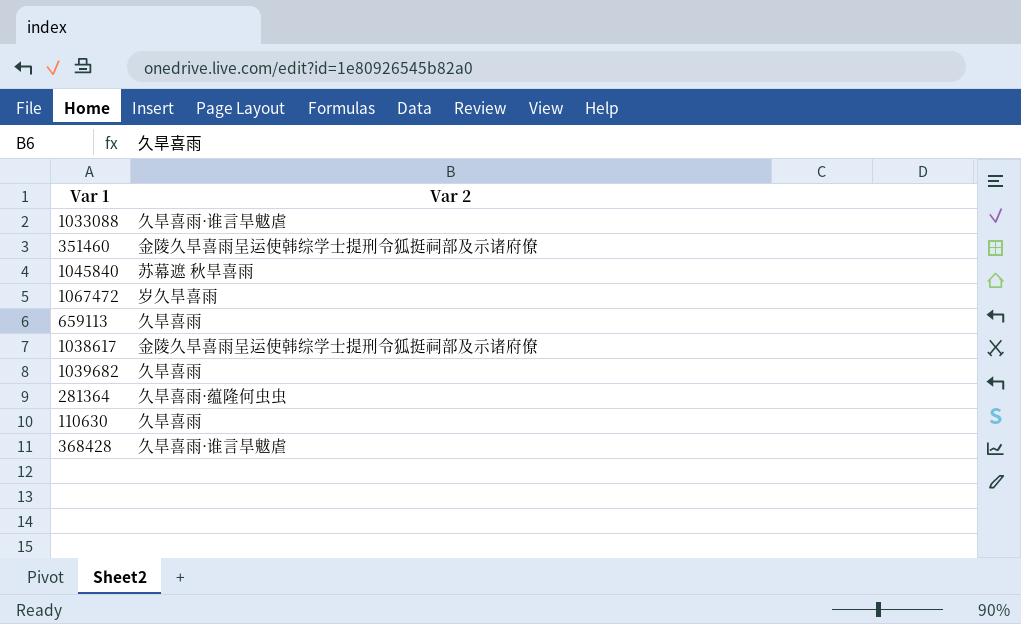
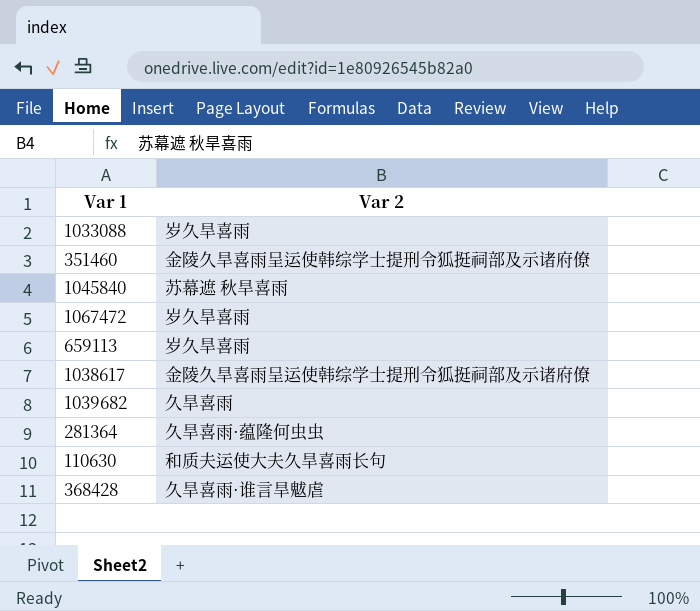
1033088 | Var 2: 久旱喜雨·谁言旱魃虐 -> 岁久旱喜雨
659113 | Var 2: 久旱喜雨 -> 岁久旱喜雨
110630 | Var 2: 久旱喜雨 -> 和质夫运使大夫久旱喜雨长句

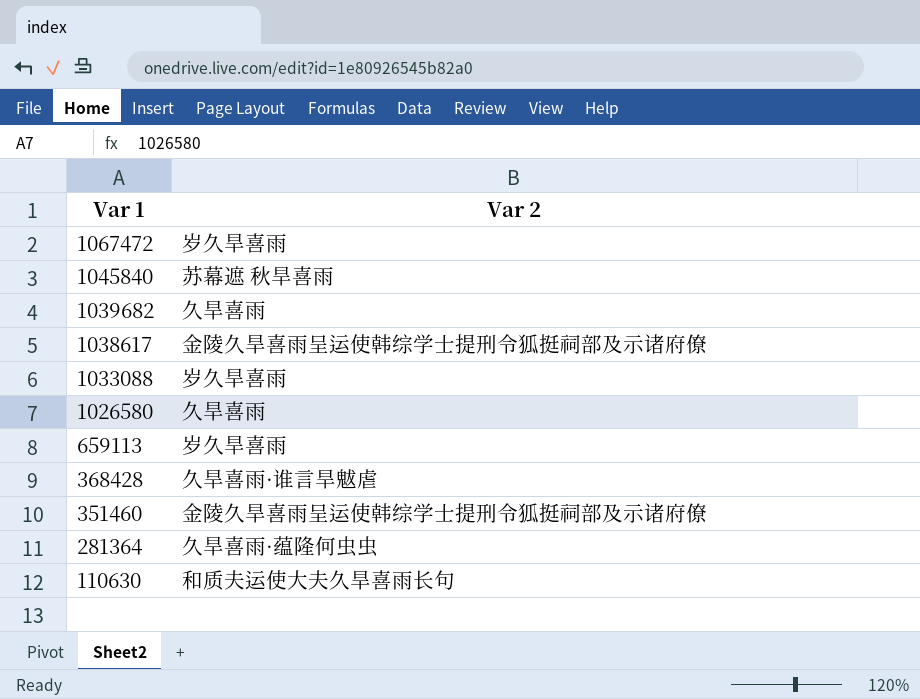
row order: none -> Var 1 descending
row 1026580: none -> 久旱喜雨

